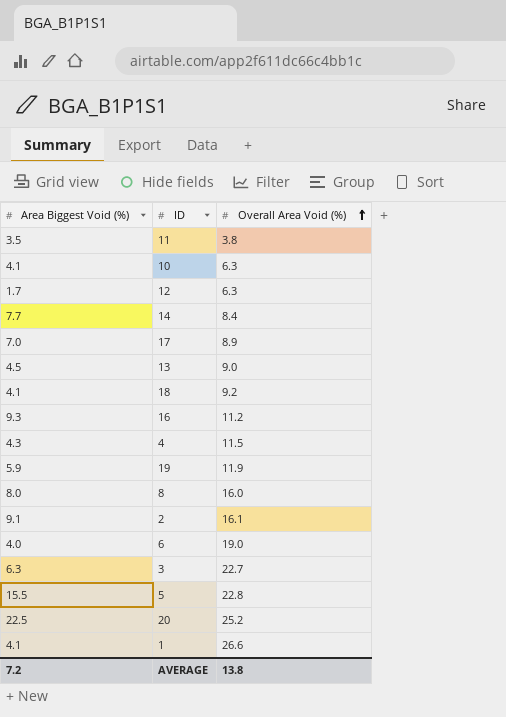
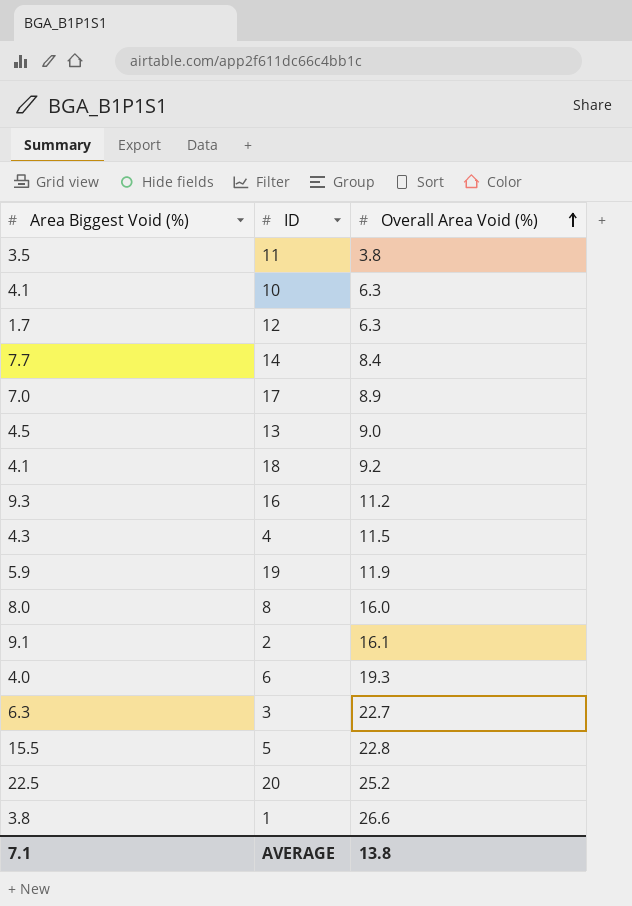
6 | Overall Area Void (%): 19.0 -> 19.3
1 | Area Biggest Void (%): 4.1 -> 3.8
AVERAGE | Area Biggest Void (%): 7.2 -> 7.1

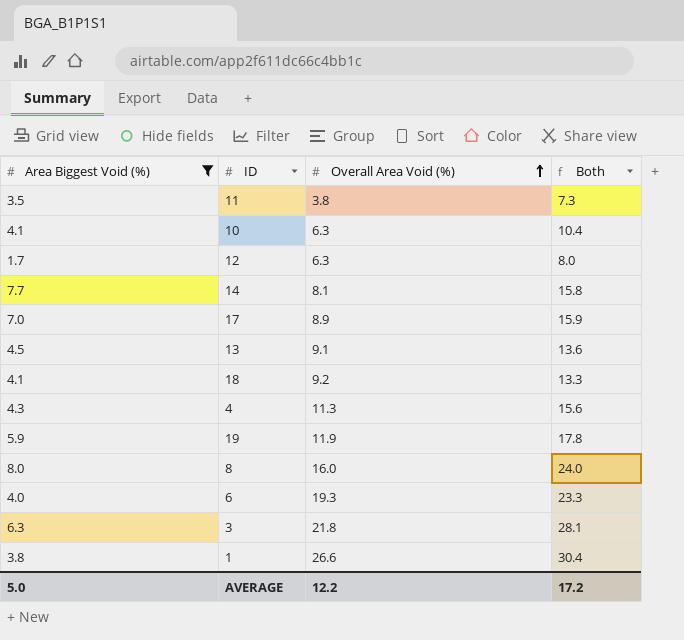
filter: none -> Area Biggest Void (%) <= 8.0
column Both | formula: none -> [Area Biggest Void (%)] + [Overall Area Void (%)]
14 | Overall Area Void (%): 8.4 -> 8.1
13 | Overall Area Void (%): 9.0 -> 9.1
4 | Overall Area Void (%): 11.5 -> 11.3
3 | Overall Area Void (%): 22.7 -> 21.8
AVERAGE | Area Biggest Void (%): 7.1 -> 5.0
AVERAGE | Overall Area Void (%): 13.8 -> 12.2

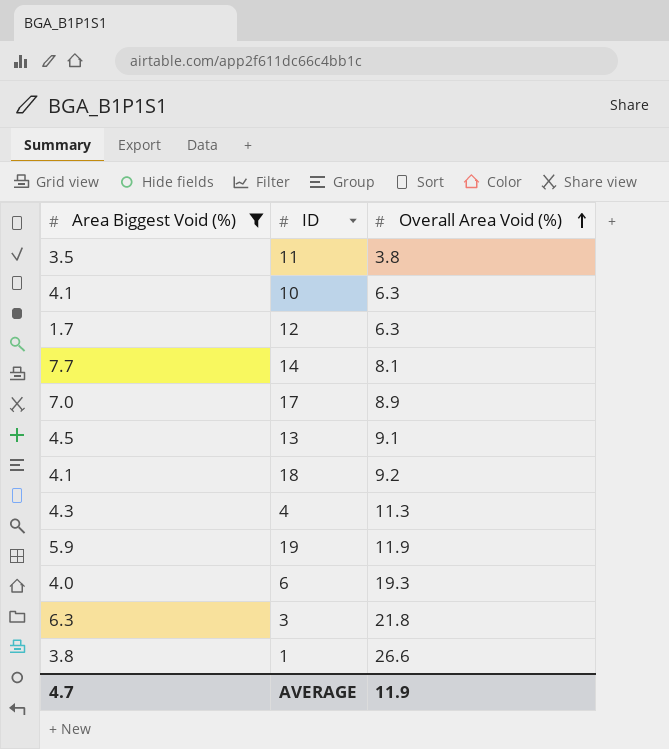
column Both | formula: [Area Biggest Void (%)] + [Overall Area Void (%)] -> none
row 8: 8.0 | 16.0 | 24.0 -> none
AVERAGE | Area Biggest Void (%): 5.0 -> 4.7
AVERAGE | Overall Area Void (%): 12.2 -> 11.9

